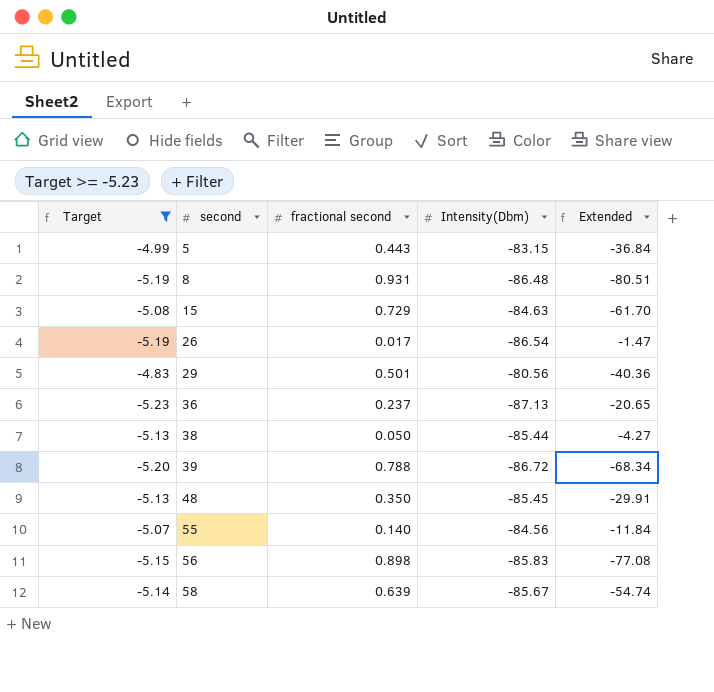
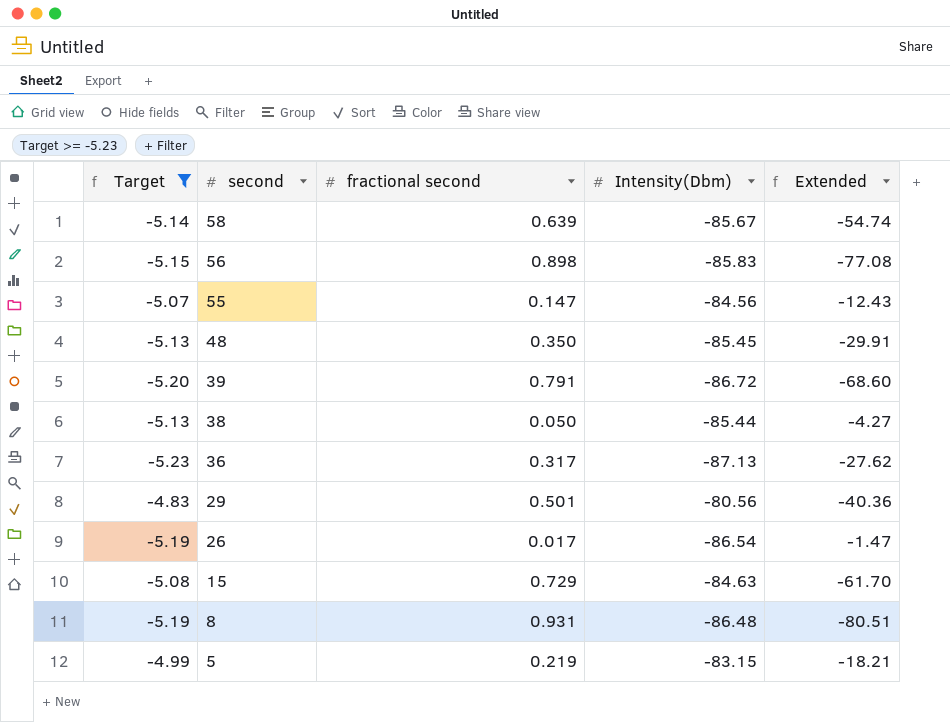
row order: second ascending -> second descending
55 | fractional second: 0.140 -> 0.147
55 | Extended: -11.84 -> -12.43
39 | fractional second: 0.788 -> 0.791
39 | Extended: -68.34 -> -68.60
36 | fractional second: 0.237 -> 0.317
36 | Extended: -20.65 -> -27.62
5 | fractional second: 0.443 -> 0.219
5 | Extended: -36.84 -> -18.21

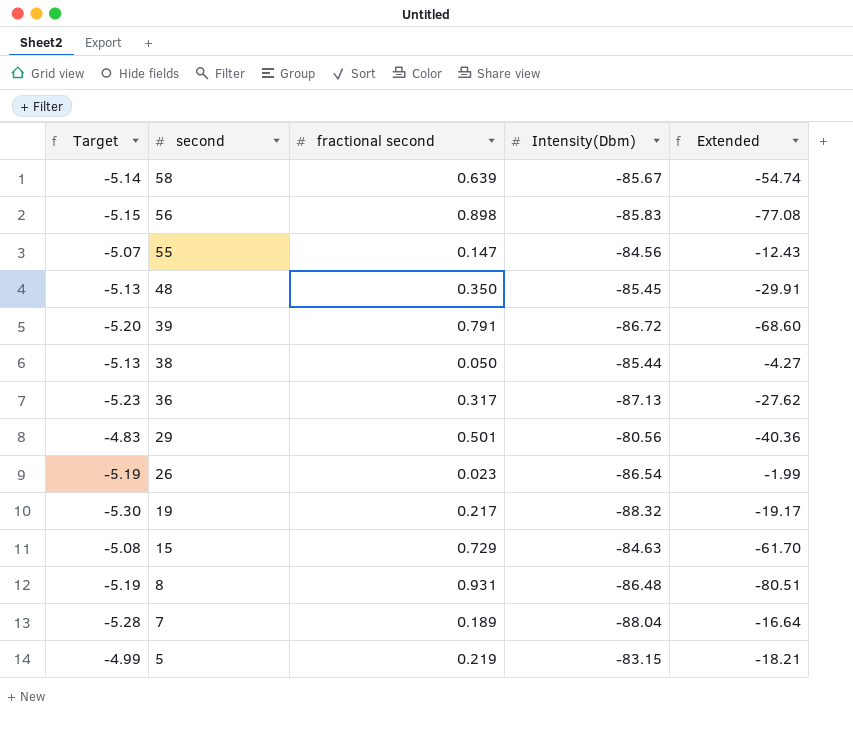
filter: Target >= -5.23 -> none
26 | fractional second: 0.017 -> 0.023
26 | Extended: -1.47 -> -1.99

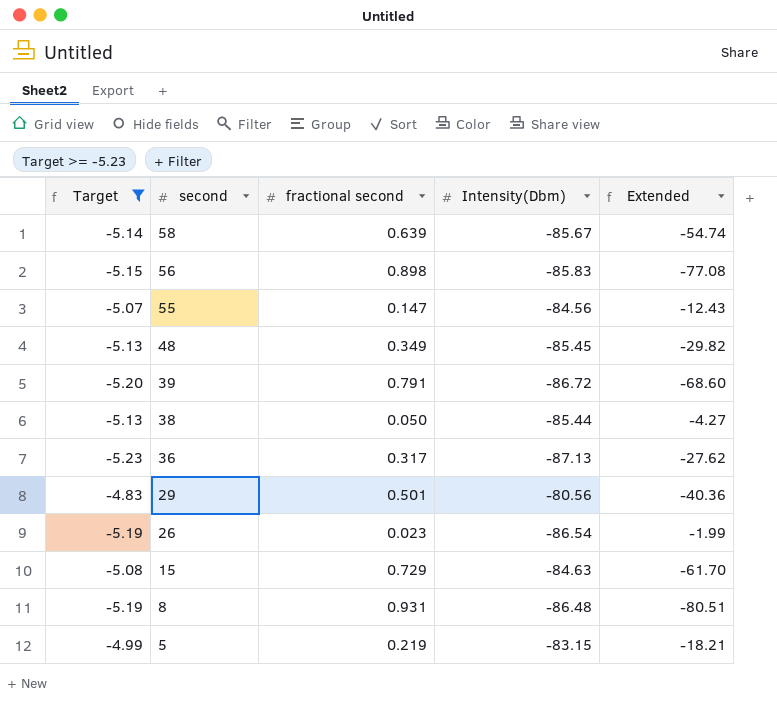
filter: none -> Target >= -5.23
48 | fractional second: 0.350 -> 0.349
48 | Extended: -29.91 -> -29.82

